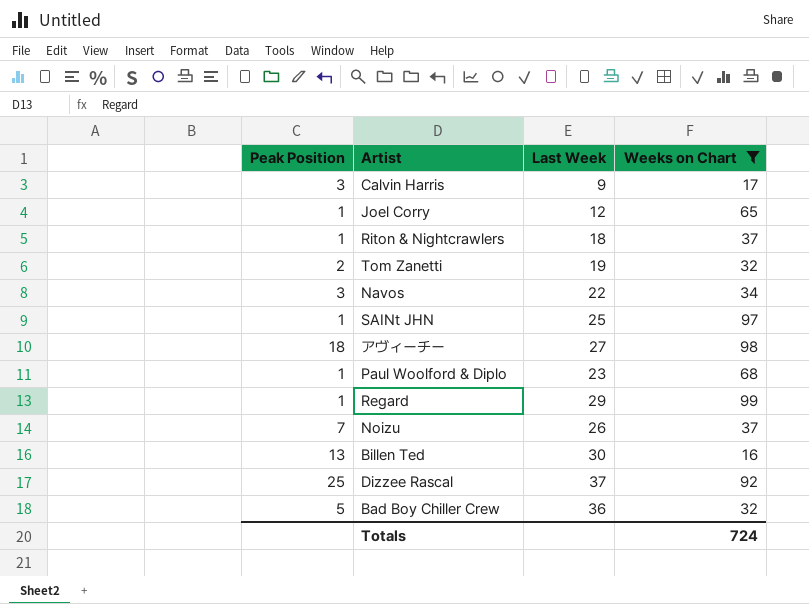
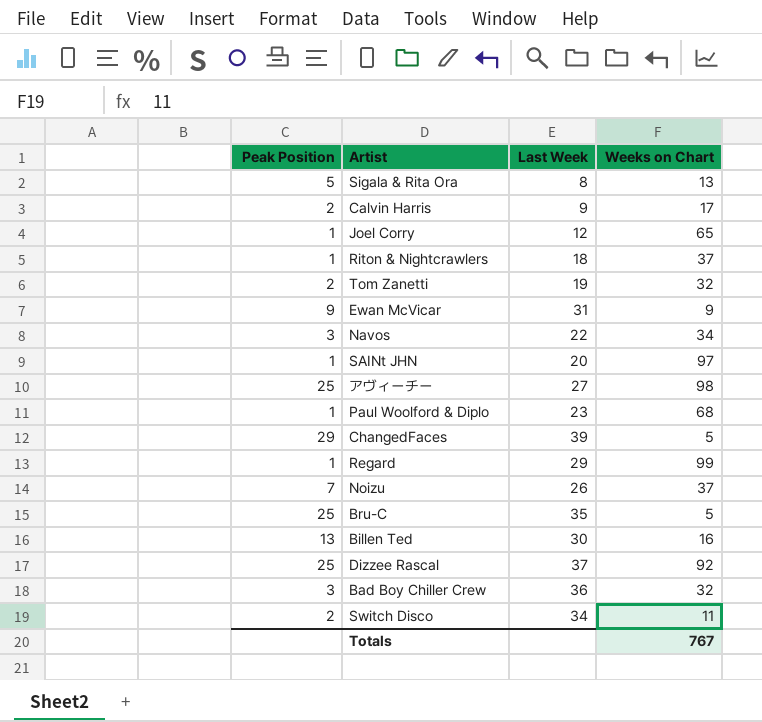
filter: Weeks on Chart >= 16 -> none
Calvin Harris | Peak Position: 3 -> 2
SAINt JHN | Last Week: 25 -> 20
アヴィーチー | Peak Position: 18 -> 25
Bad Boy Chiller Crew | Peak Position: 5 -> 3
Totals | Weeks on Chart: 724 -> 767

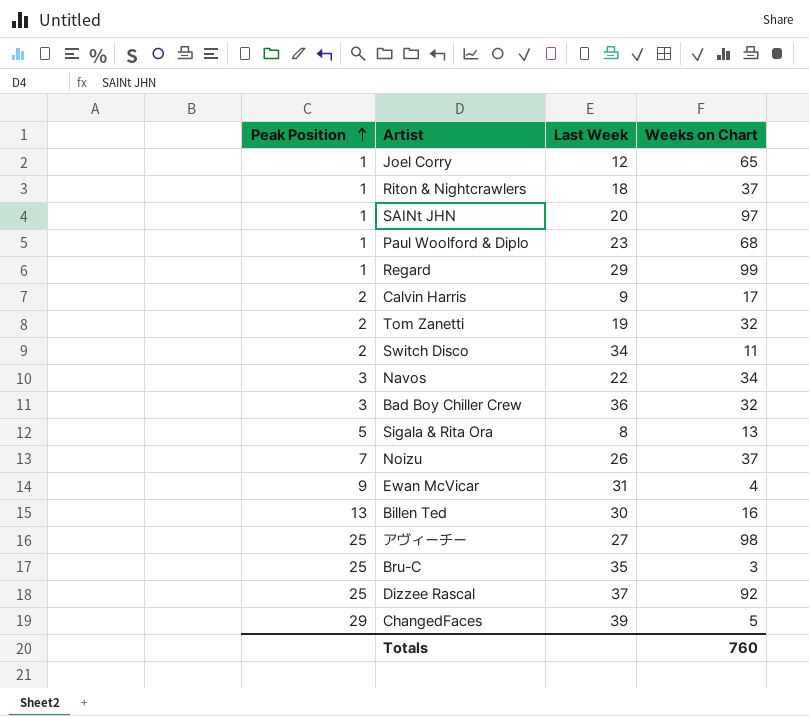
row order: none -> Peak Position ascending
Ewan McVicar | Weeks on Chart: 9 -> 4
Bru-C | Weeks on Chart: 5 -> 3
Totals | Weeks on Chart: 767 -> 760

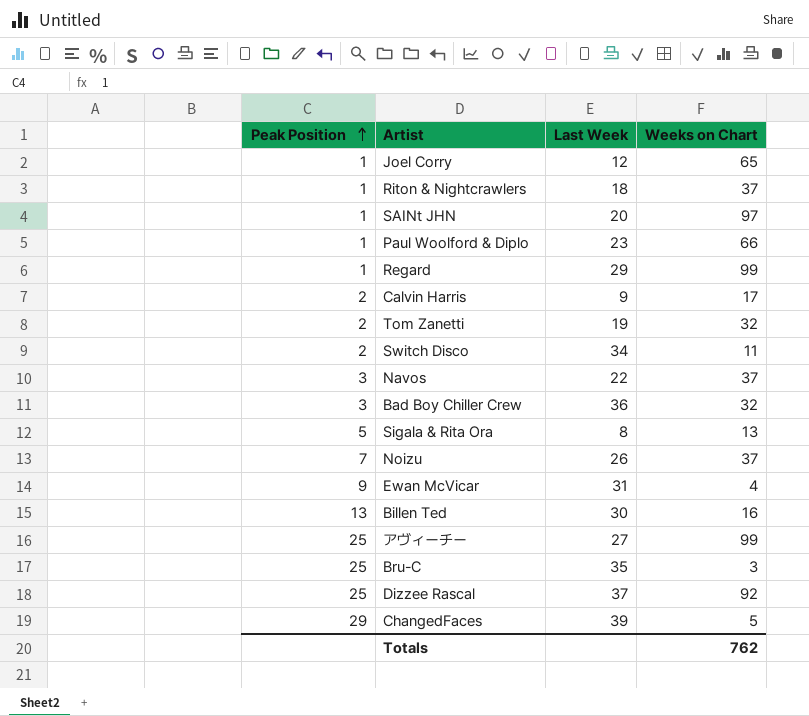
Paul Woolford & Diplo | Weeks on Chart: 68 -> 66
Navos | Weeks on Chart: 34 -> 37
アヴィーチー | Weeks on Chart: 98 -> 99
Totals | Weeks on Chart: 760 -> 762

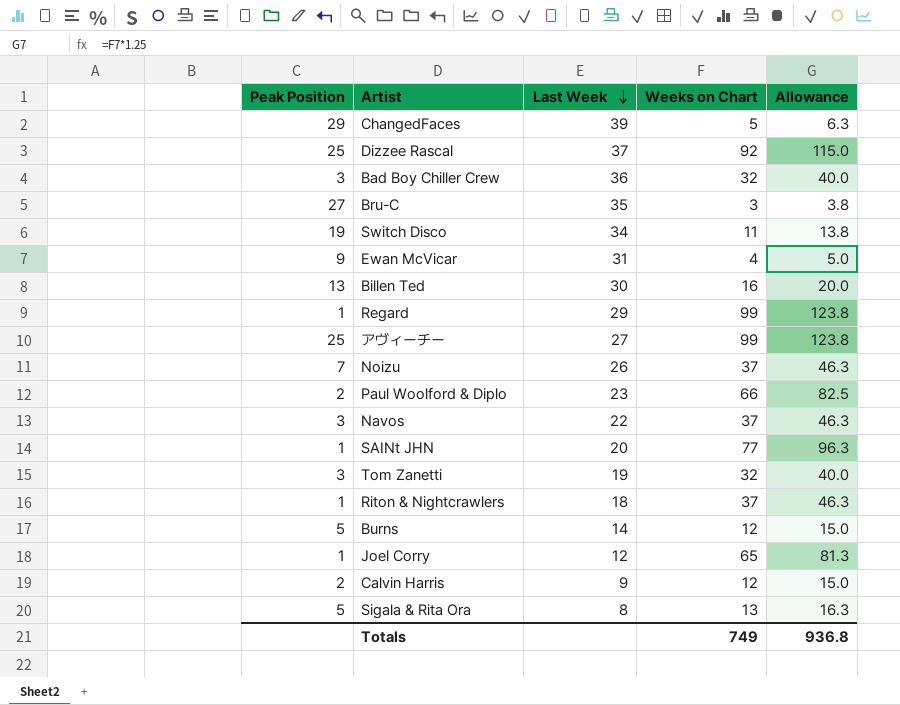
row order: Peak Position ascending -> Last Week descending
column Allowance | formula: none -> [Weeks on Chart] * 1.25
Bru-C | Peak Position: 25 -> 27
Switch Disco | Peak Position: 2 -> 19
Paul Woolford & Diplo | Peak Position: 1 -> 2
SAINt JHN | Weeks on Chart: 97 -> 77
Tom Zanetti | Peak Position: 2 -> 3
row Burns: none -> 5 | 14 | 12 | 15.0
Calvin Harris | Weeks on Chart: 17 -> 12
Totals | Weeks on Chart: 762 -> 749

